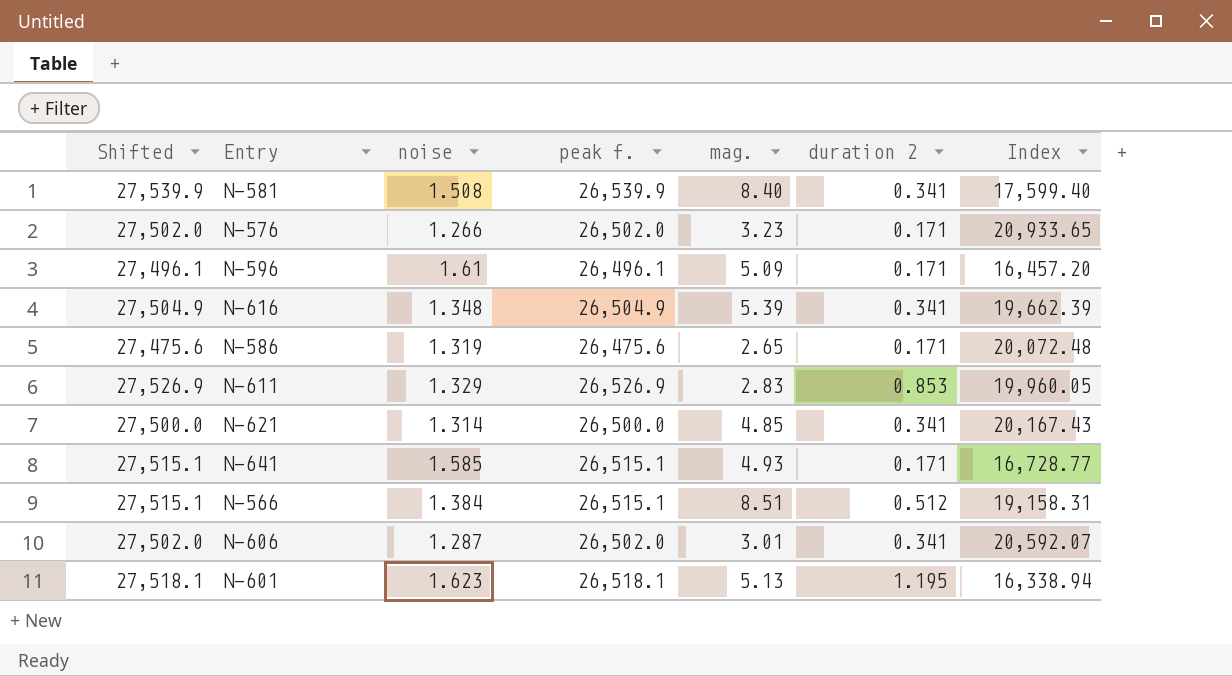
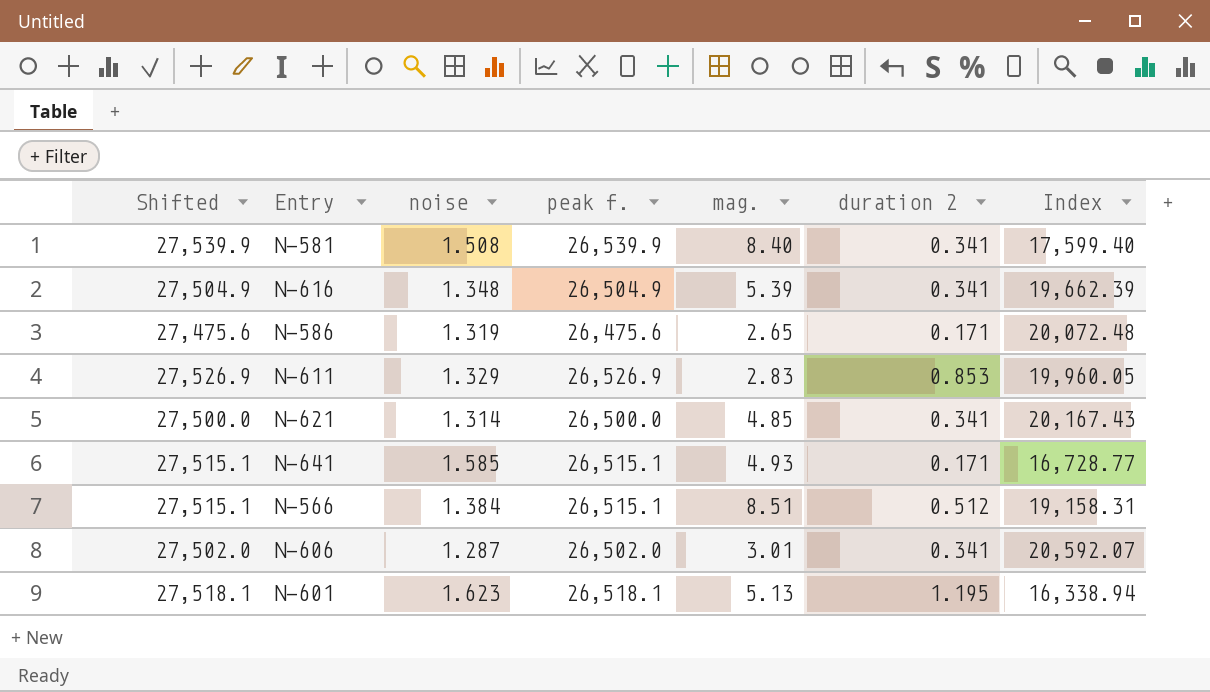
row N-576: 27,502.0 | 1.266 | 26,502.0 | 3.23 | 0.171 | 20,933.65 -> none
row N-596: 27,496.1 | 1.61 | 26,496.1 | 5.09 | 0.171 | 16,457.20 -> none

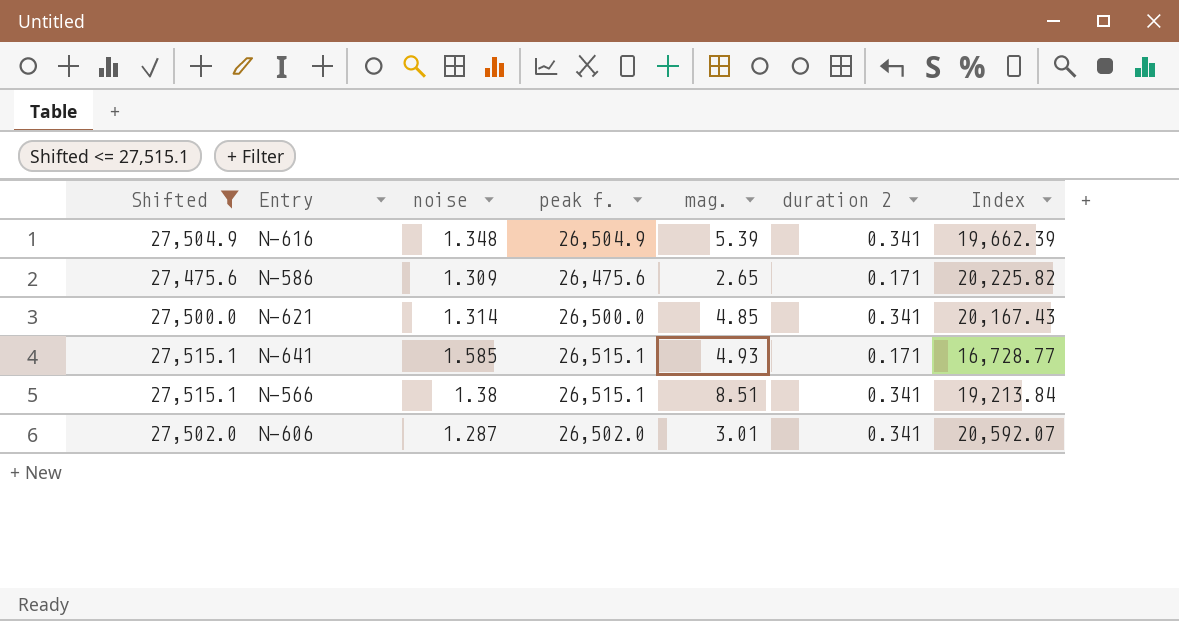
filter: none -> Shifted <= 27,515.1
N-586 | noise: 1.319 -> 1.309
N-586 | Index: 20,072.48 -> 20,225.82
N-566 | noise: 1.384 -> 1.38
N-566 | duration 2: 0.512 -> 0.341
N-566 | Index: 19,158.31 -> 19,213.84

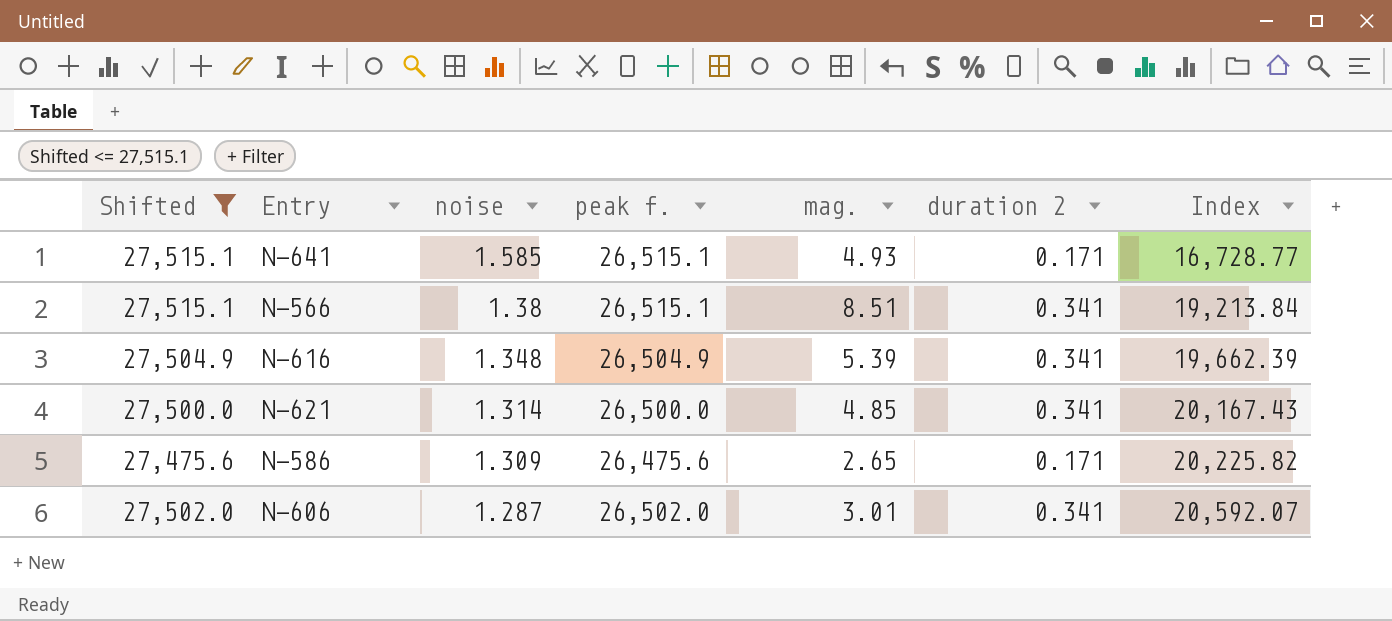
row order: none -> noise descending

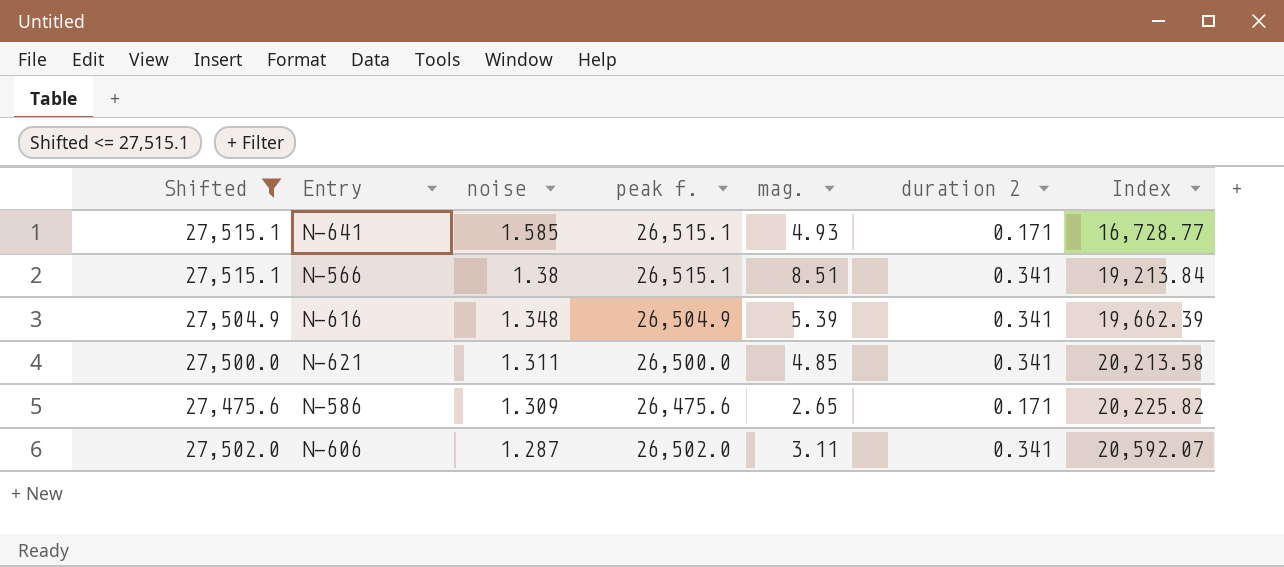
N-621 | noise: 1.314 -> 1.311
N-621 | Index: 20,167.43 -> 20,213.58
N-606 | mag.: 3.01 -> 3.11

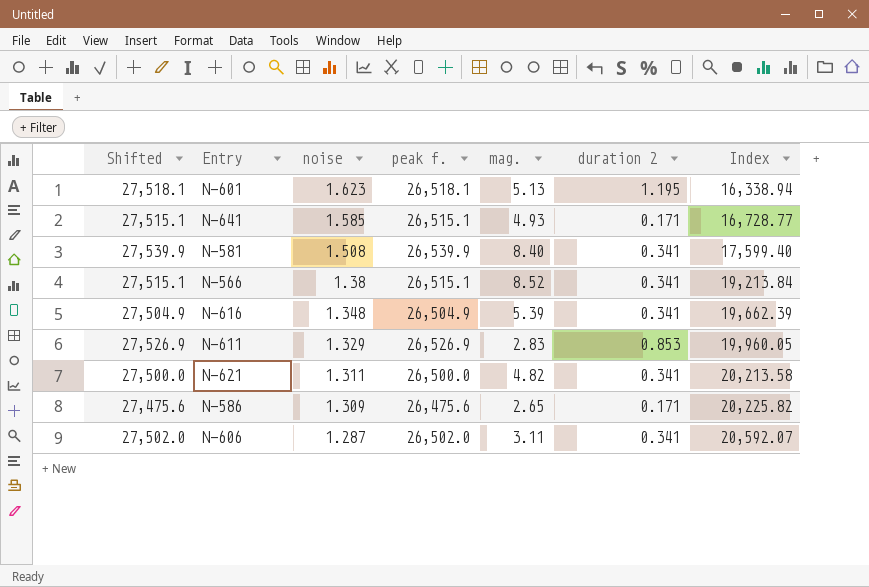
filter: Shifted <= 27,515.1 -> none
N-566 | mag.: 8.51 -> 8.52
N-621 | mag.: 4.85 -> 4.82

